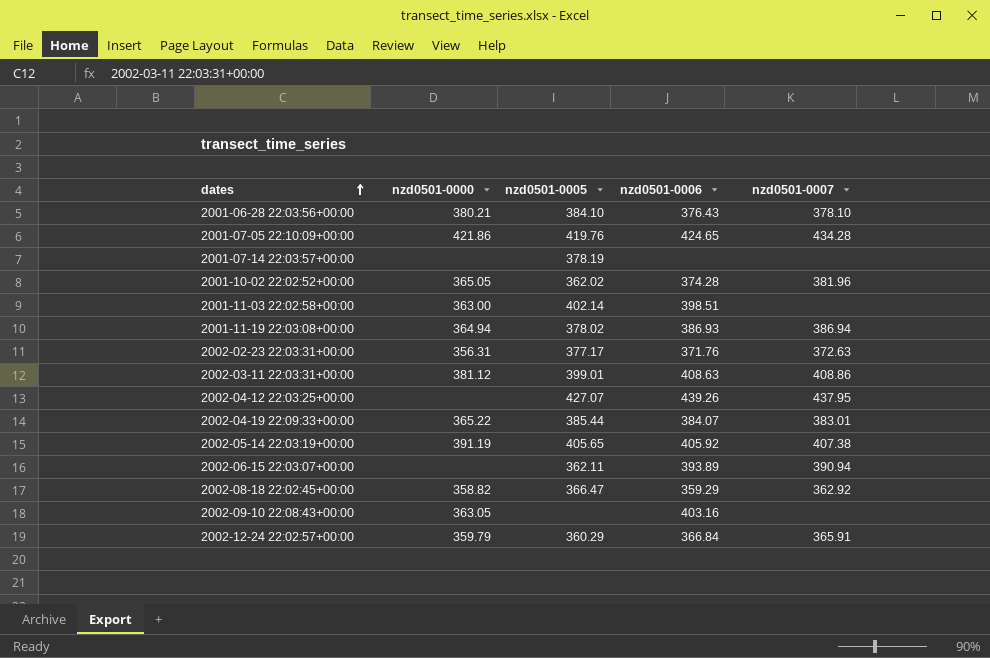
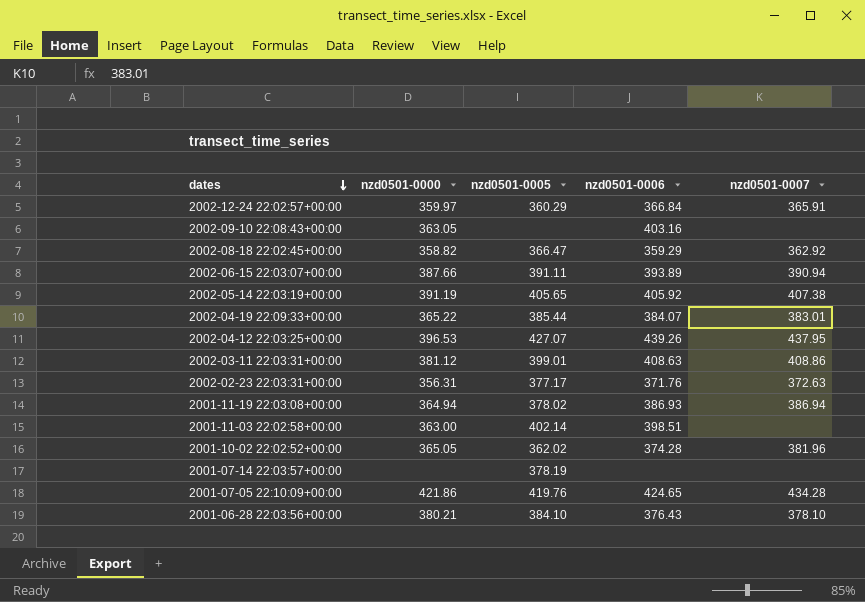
row order: dates ascending -> dates descending
2002-12-24 22:02:57+00:00 | nzd0501-0000: 359.79 -> 359.97
2002-06-15 22:03:07+00:00 | nzd0501-0000: none -> 387.66
2002-06-15 22:03:07+00:00 | nzd0501-0005: 362.11 -> 391.11
2002-04-12 22:03:25+00:00 | nzd0501-0000: none -> 396.53

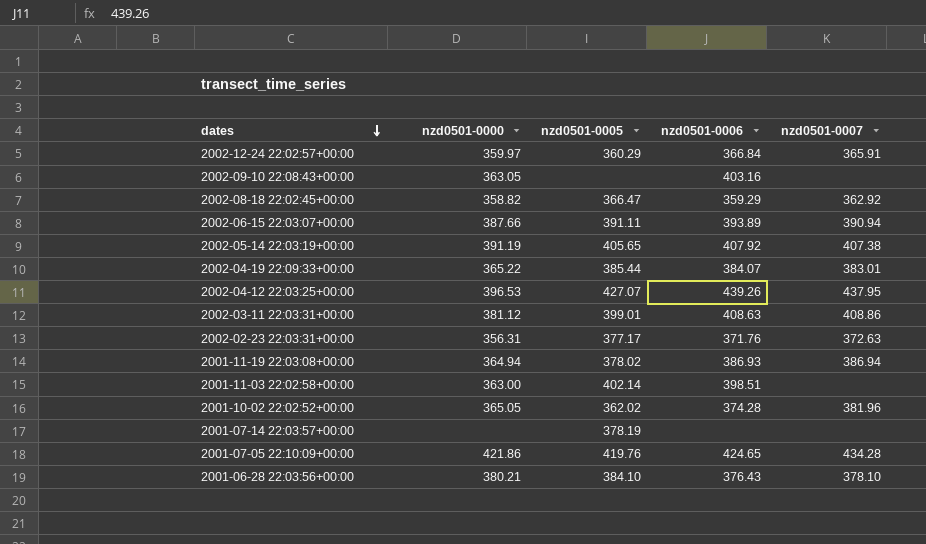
2002-05-14 22:03:19+00:00 | nzd0501-0006: 405.92 -> 407.92

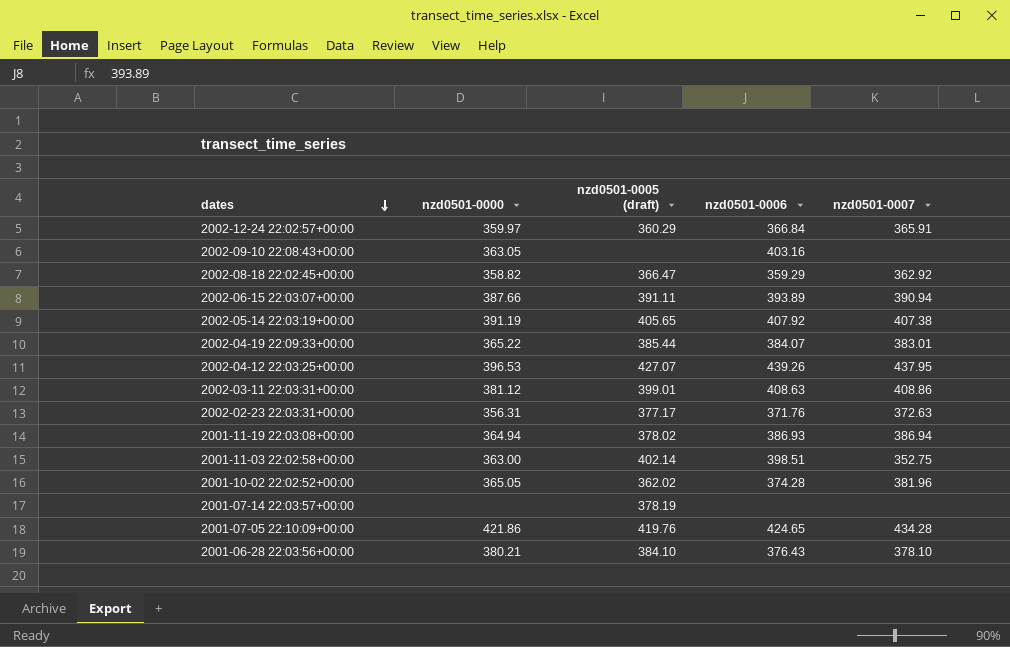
column name: nzd0501-0005 -> nzd0501-0005 (draft)
2001-11-03 22:02:58+00:00 | nzd0501-0007: none -> 352.75

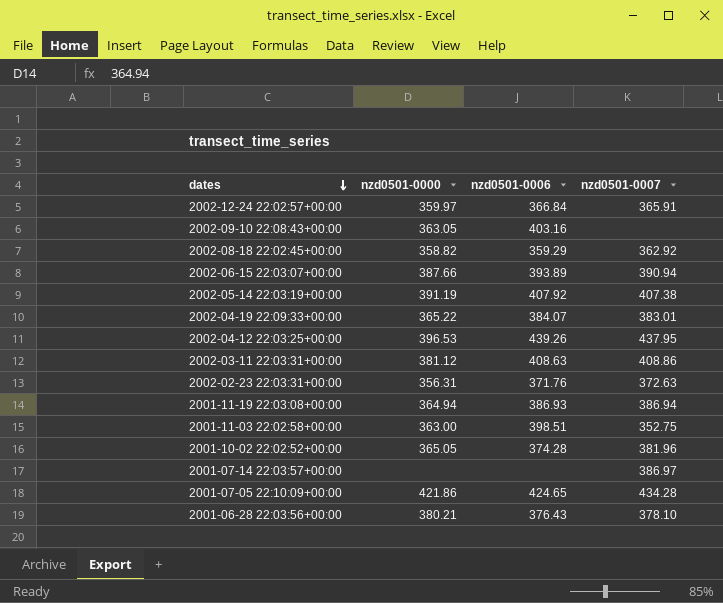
column nzd0501-0005 (draft) | position: 3 -> none
2001-07-14 22:03:57+00:00 | nzd0501-0007: none -> 386.97

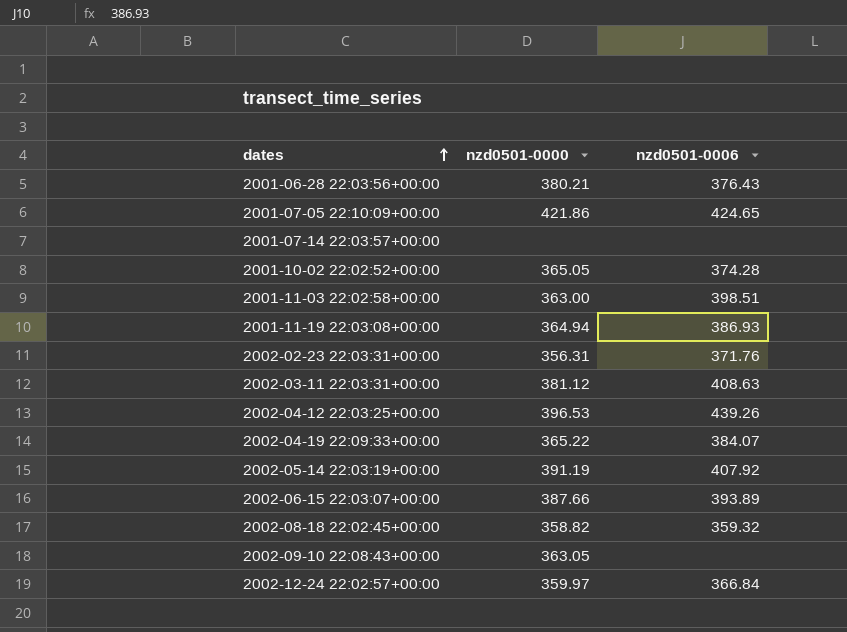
row order: dates descending -> dates ascending
column nzd0501-0007 | position: 4 -> none
2002-08-18 22:02:45+00:00 | nzd0501-0006: 359.29 -> 359.32
2002-09-10 22:08:43+00:00 | nzd0501-0006: 403.16 -> none

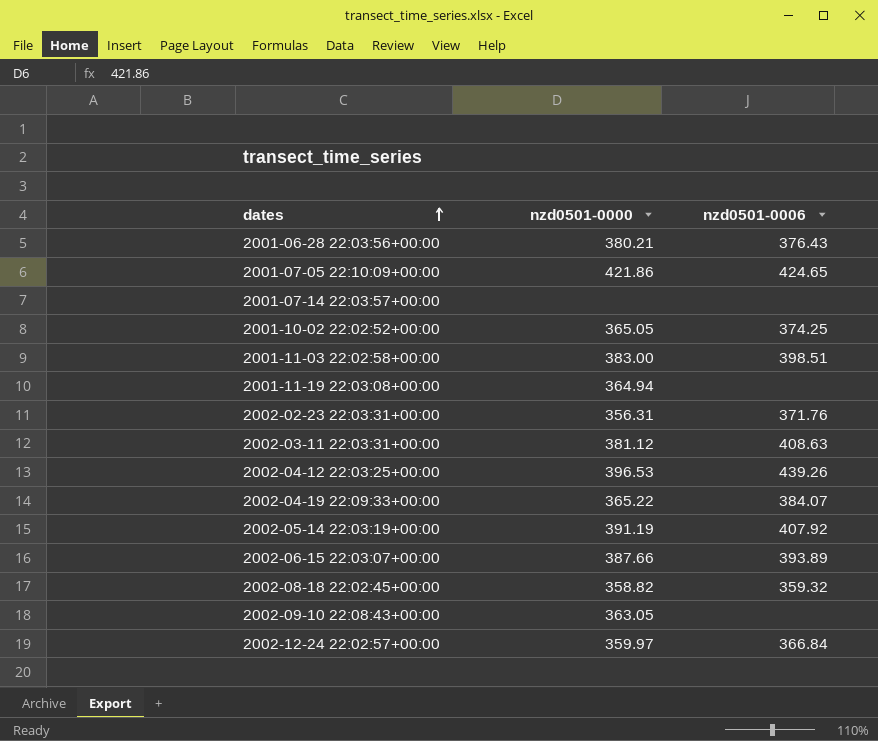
2001-10-02 22:02:52+00:00 | nzd0501-0006: 374.28 -> 374.25
2001-11-03 22:02:58+00:00 | nzd0501-0000: 363.00 -> 383.00
2001-11-19 22:03:08+00:00 | nzd0501-0006: 386.93 -> none

